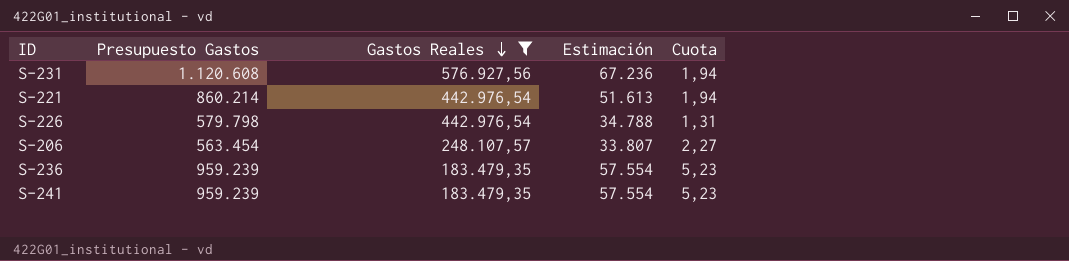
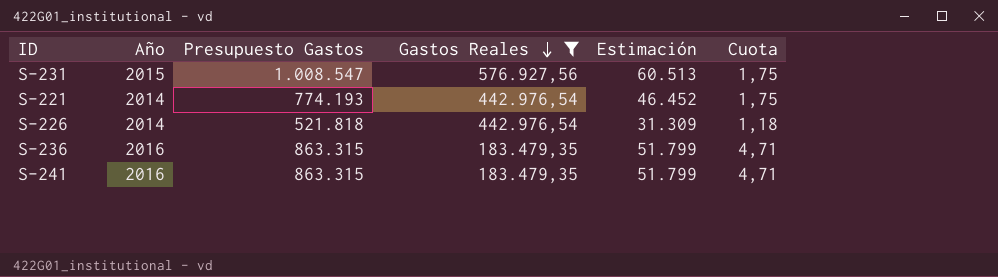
column Año | position: none -> 2
row S-206: 563.454 | 248.107,57 | 33.807 | 2,27 -> none
S-231 | Presupuesto Gastos: 1.120.608 -> 1.008.547
S-231 | Estimación: 67.236 -> 60.513
S-231 | Cuota: 1,94 -> 1,75
S-221 | Presupuesto Gastos: 860.214 -> 774.193
S-221 | Estimación: 51.613 -> 46.452
S-221 | Cuota: 1,94 -> 1,75
S-226 | Presupuesto Gastos: 579.798 -> 521.818
S-226 | Estimación: 34.788 -> 31.309
S-226 | Cuota: 1,31 -> 1,18
S-236 | Presupuesto Gastos: 959.239 -> 863.315
S-236 | Estimación: 57.554 -> 51.799
S-236 | Cuota: 5,23 -> 4,71
S-241 | Presupuesto Gastos: 959.239 -> 863.315
S-241 | Estimación: 57.554 -> 51.799
S-241 | Cuota: 5,23 -> 4,71

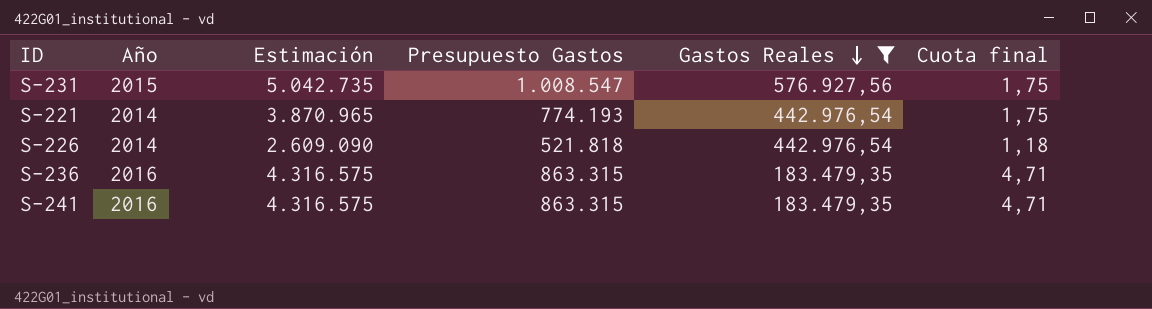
column Estimación | formula: [Presupuesto Gastos] * 0,06 -> [Presupuesto Gastos] * 5
column Estimación | position: 5 -> 3
column name: Cuota -> Cuota final

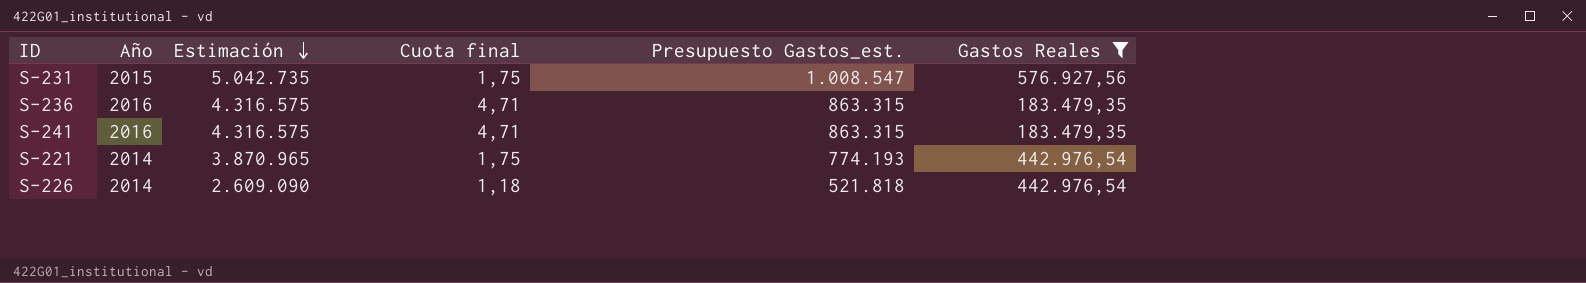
row order: Gastos Reales descending -> Estimación descending
column Cuota final | position: 6 -> 4
column name: Presupuesto Gastos -> Presupuesto Gastos_est.

